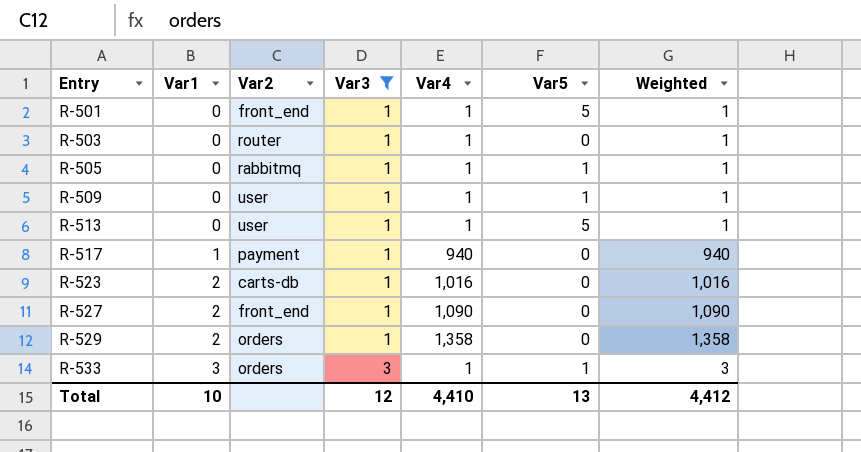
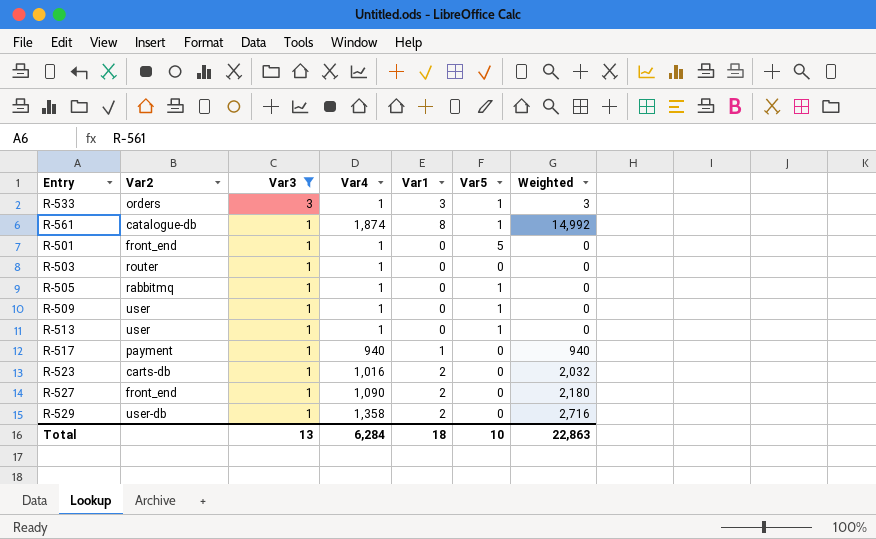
row order: Entry ascending -> Var3 descending
column Var1 | position: 2 -> 5
column Weighted | formula: [Var3] * [Var4] -> [Var4] * [Var1]
row R-561: none -> catalogue-db | 1 | 1,874 | 8 | 1 | 14,992
R-513 | Var5: 5 -> 1
R-529 | Var2: orders -> user-db
Total | Var3: 12 -> 13
Total | Var4: 4,410 -> 6,284
Total | Var1: 10 -> 18
Total | Var5: 13 -> 10
Total | Weighted: 4,412 -> 22,863

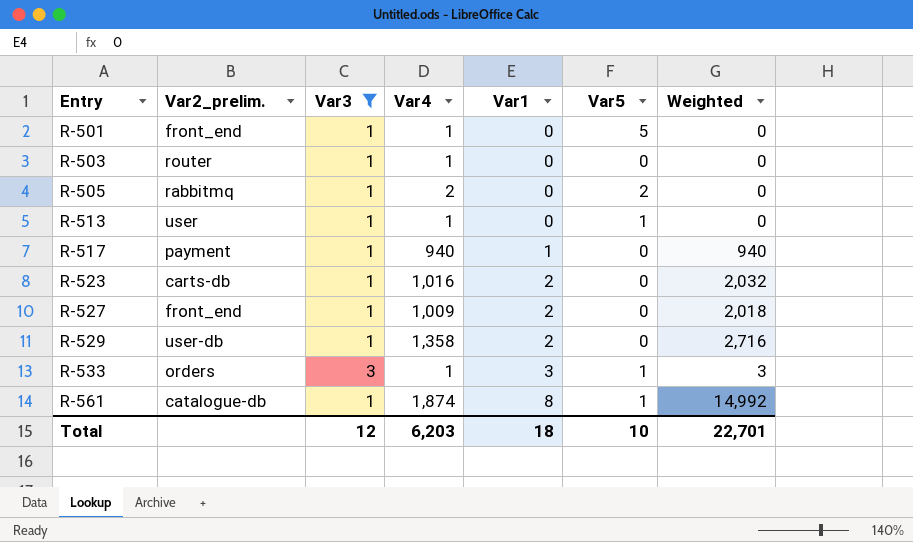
row order: Var3 descending -> Entry ascending
column name: Var2 -> Var2_prelim.
row R-509: user | 1 | 1 | 0 | 1 | 0 -> none
R-505 | Var4: 1 -> 2
R-505 | Var5: 1 -> 2
R-527 | Var4: 1,090 -> 1,009
R-527 | Weighted: 2,180 -> 2,018
Total | Var3: 13 -> 12
Total | Var4: 6,284 -> 6,203
Total | Weighted: 22,863 -> 22,701

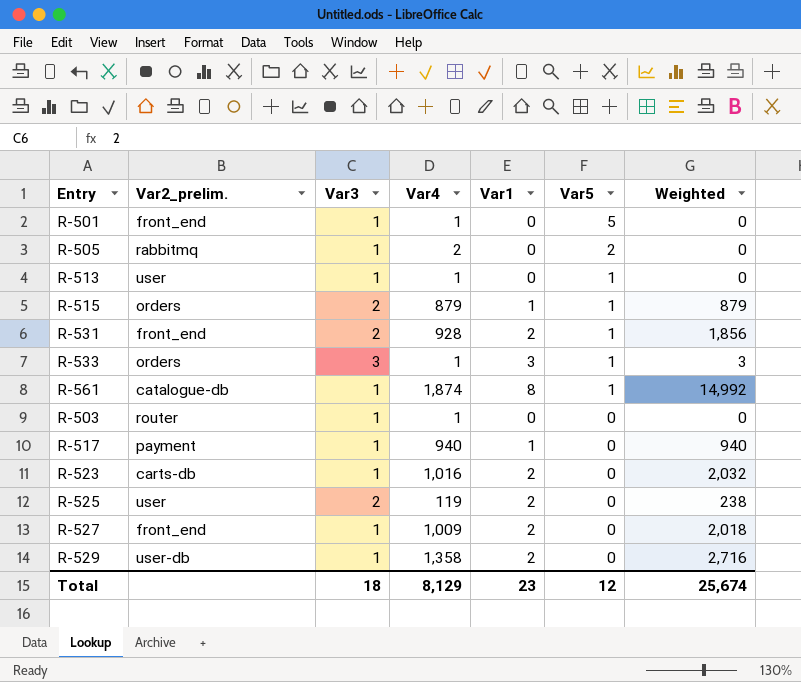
filter: Var3 != 2 -> none
row order: Entry ascending -> Var5 descending
Total | Var3: 12 -> 18
Total | Var4: 6,203 -> 8,129
Total | Var1: 18 -> 23
Total | Var5: 10 -> 12
Total | Weighted: 22,701 -> 25,674

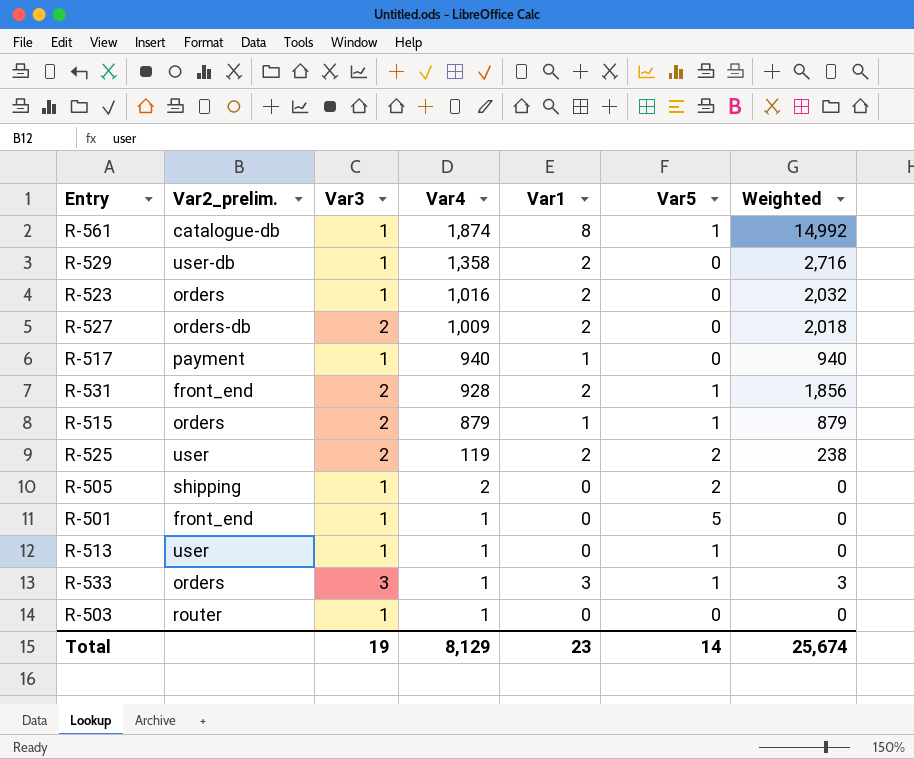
row order: Var5 descending -> Var4 descending
R-523 | Var2_prelim.: carts-db -> orders
R-527 | Var2_prelim.: front_end -> orders-db
R-527 | Var3: 1 -> 2
R-525 | Var5: 0 -> 2
R-505 | Var2_prelim.: rabbitmq -> shipping
Total | Var3: 18 -> 19
Total | Var5: 12 -> 14

